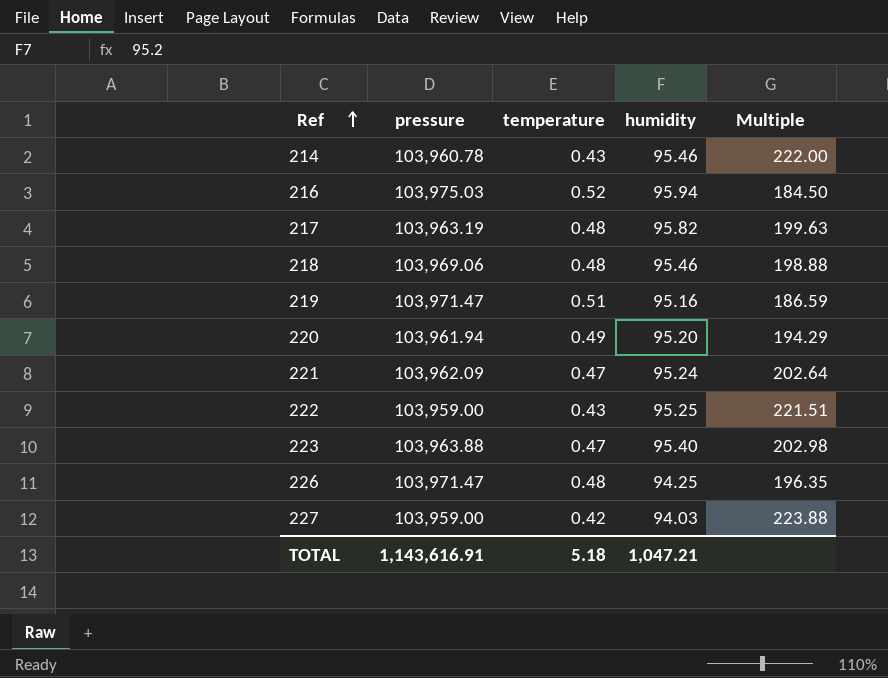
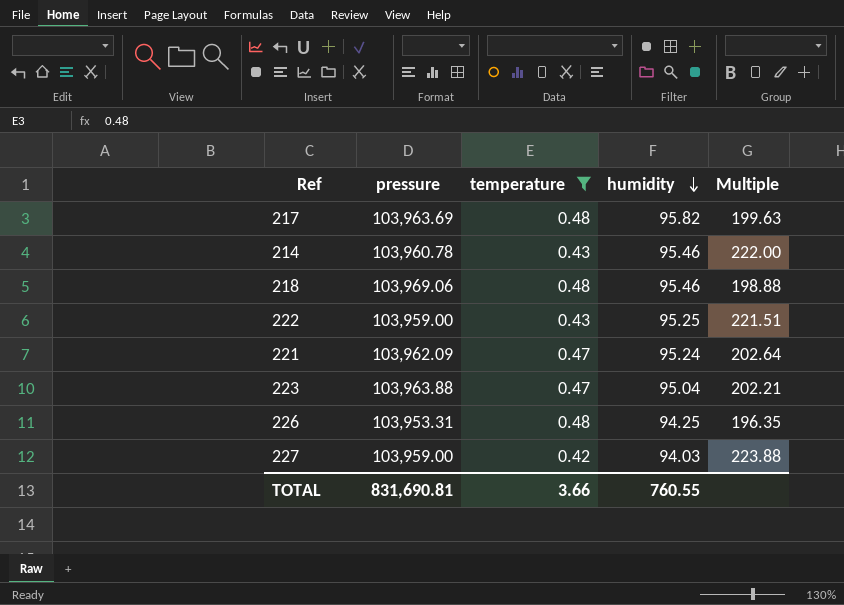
filter: none -> temperature <= 0.48
row order: Ref ascending -> humidity descending
217 | pressure: 103,963.19 -> 103,963.69
223 | humidity: 95.40 -> 95.04
223 | Multiple: 202.98 -> 202.21
226 | pressure: 103,971.47 -> 103,953.31
TOTAL | pressure: 1,143,616.91 -> 831,690.81
TOTAL | temperature: 5.18 -> 3.66
TOTAL | humidity: 1,047.21 -> 760.55

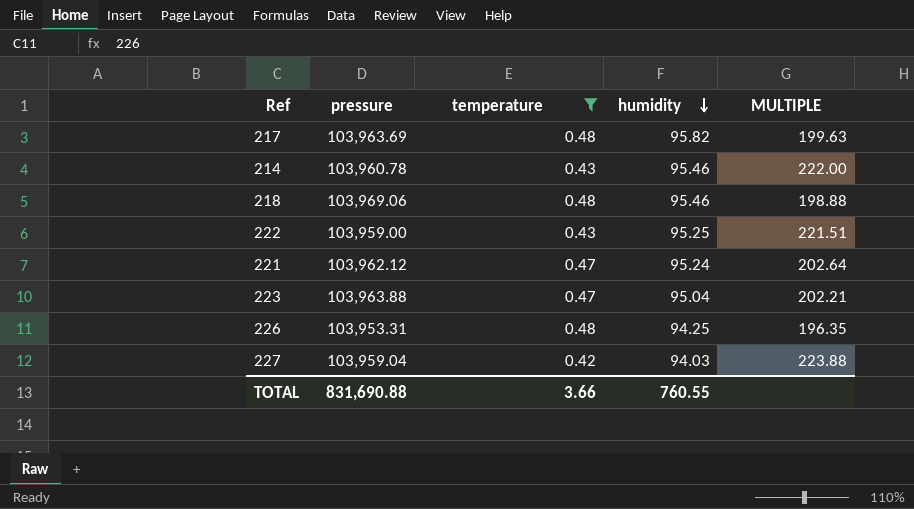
column name: Multiple -> MULTIPLE
221 | pressure: 103,962.09 -> 103,962.12
227 | pressure: 103,959.00 -> 103,959.04
TOTAL | pressure: 831,690.81 -> 831,690.88

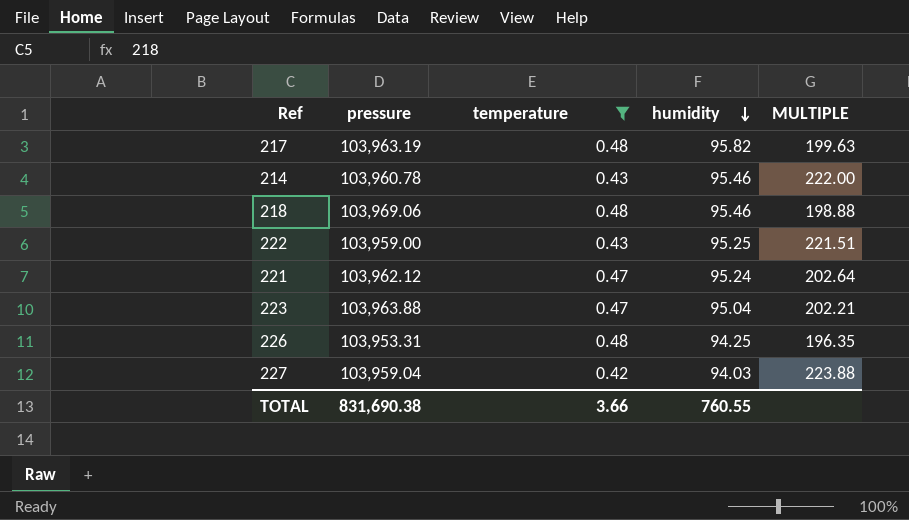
217 | pressure: 103,963.69 -> 103,963.19
TOTAL | pressure: 831,690.88 -> 831,690.38

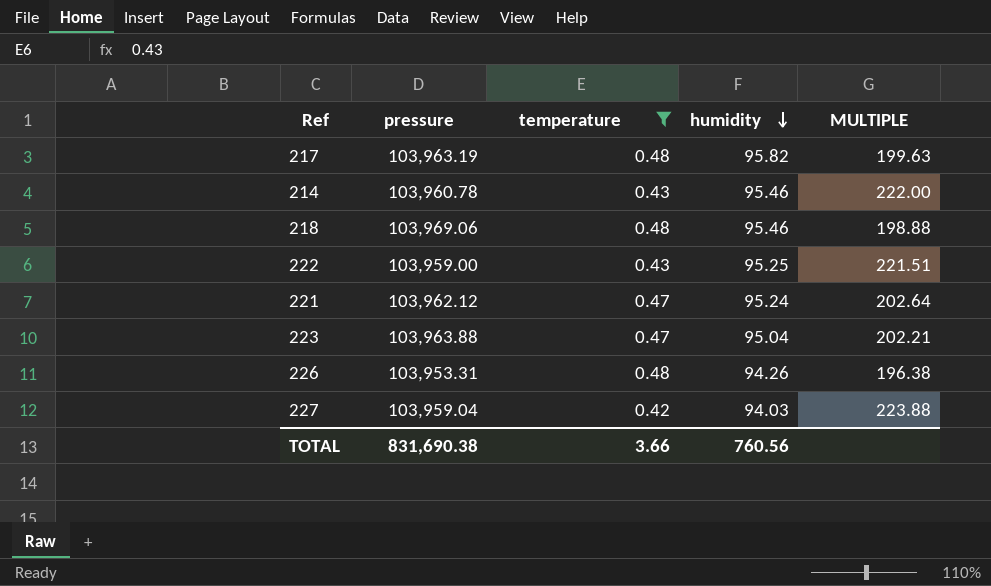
226 | humidity: 94.25 -> 94.26
226 | MULTIPLE: 196.35 -> 196.38
TOTAL | humidity: 760.55 -> 760.56

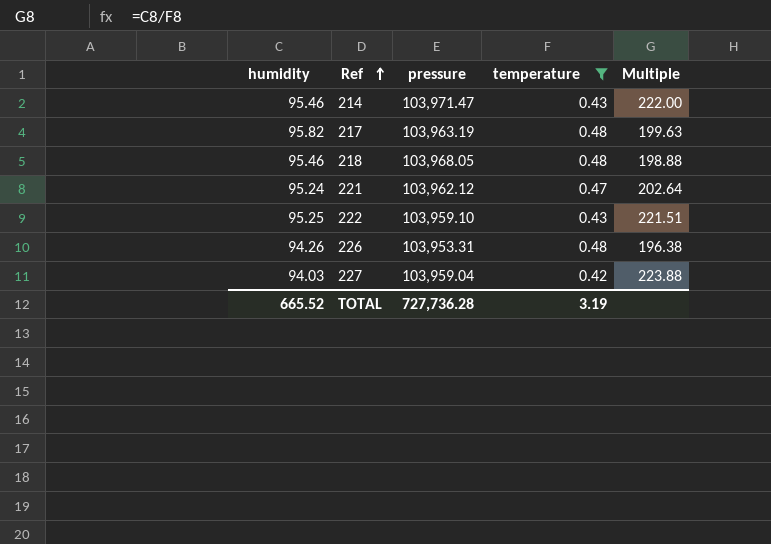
row order: humidity descending -> Ref ascending
column humidity | position: 4 -> 1
column name: MULTIPLE -> Multiple
row 223: 103,963.88 | 0.47 | 95.04 | 202.21 -> none
214 | pressure: 103,960.78 -> 103,971.47
218 | pressure: 103,969.06 -> 103,968.05
222 | pressure: 103,959.00 -> 103,959.10
TOTAL | humidity: 760.56 -> 665.52
TOTAL | pressure: 831,690.38 -> 727,736.28
TOTAL | temperature: 3.66 -> 3.19

